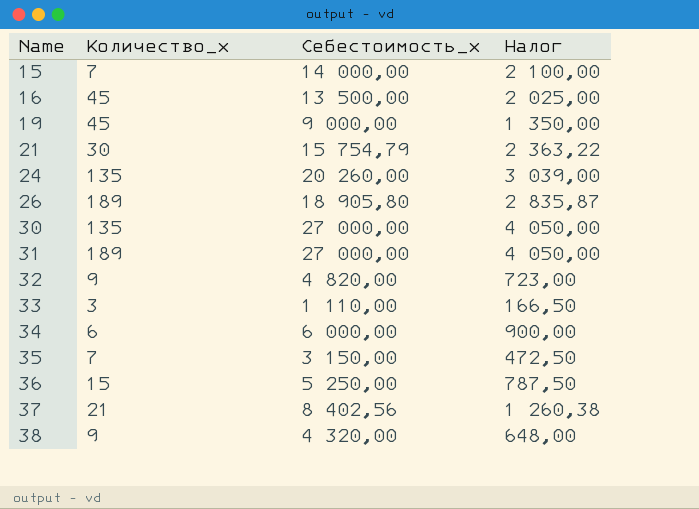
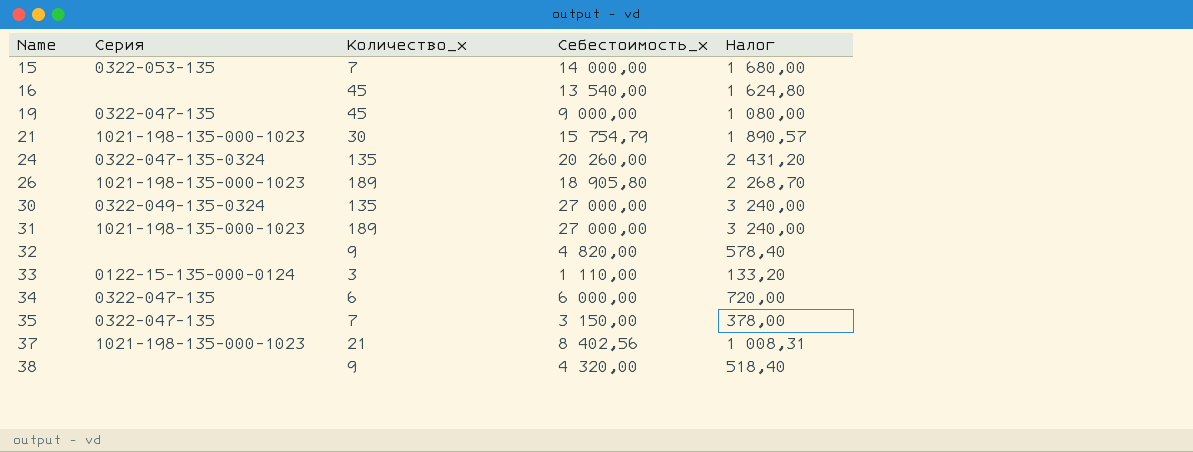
column Серия | position: none -> 2
column Налог | formula: [Себестоимость_x] * 0,15 -> [Себестоимость_x] * 0,12
row 36: 15 | 5 250,00 | 787,50 -> none
16 | Себестоимость_x: 13 500,00 -> 13 540,00

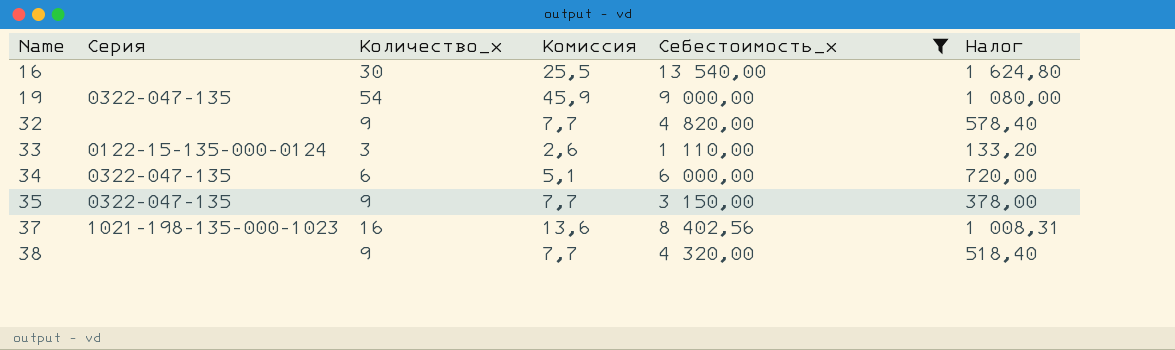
filter: none -> Себестоимость_x <= 13 540,00
column Комиссия | formula: none -> [Количество_x] * 0,85
16 | Количество_x: 45 -> 30
19 | Количество_x: 45 -> 54
35 | Количество_x: 7 -> 9
37 | Количество_x: 21 -> 16

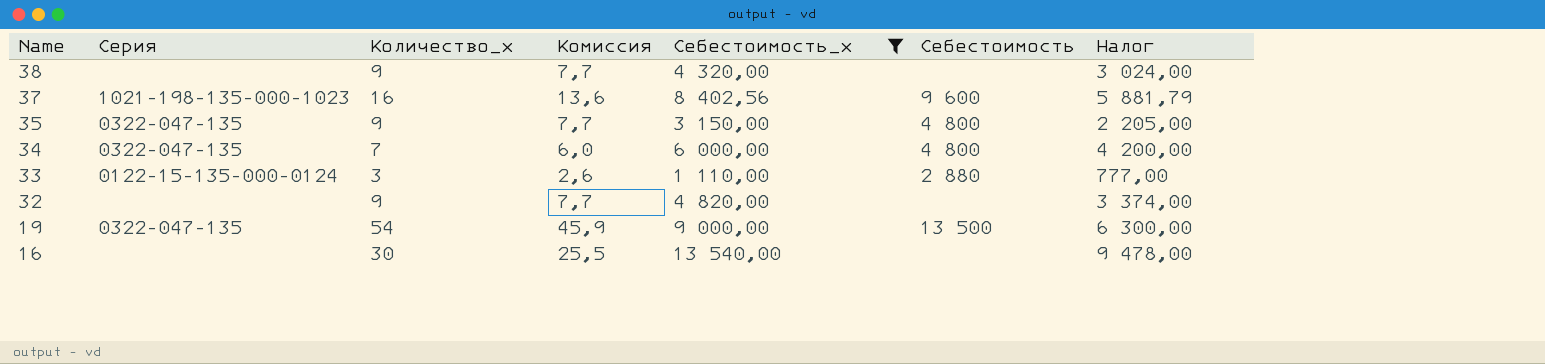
row order: Name ascending -> Name descending
column Себестоимость | position: none -> 6
column Налог | formula: [Себестоимость_x] * 0,12 -> [Себестоимость_x] * 0,7
34 | Количество_x: 6 -> 7
34 | Комиссия: 5,1 -> 6,0

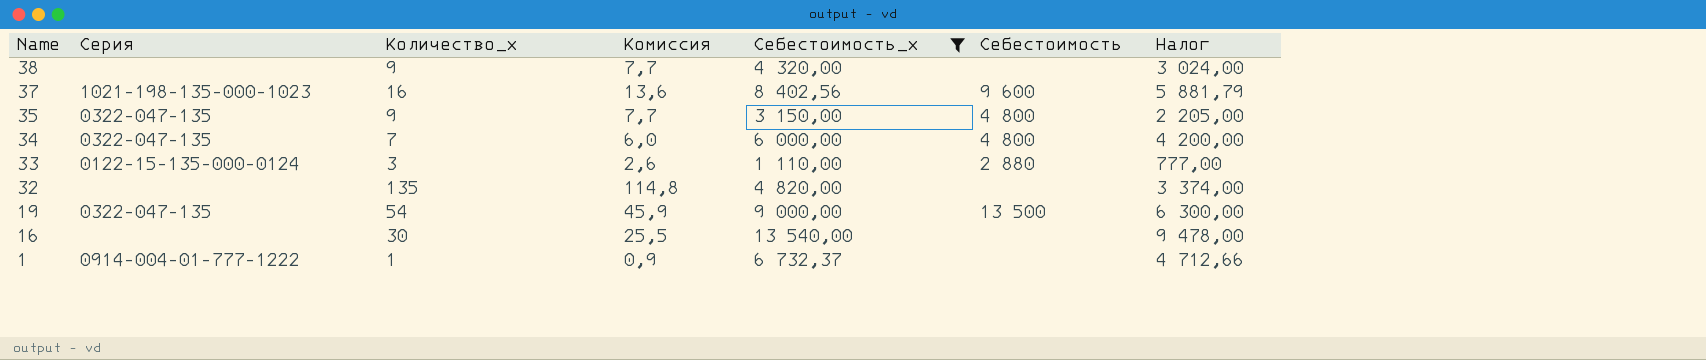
32 | Количество_x: 9 -> 135
32 | Комиссия: 7,7 -> 114,8
row 1: none -> 0914-004-01-777-1222 | 1 | 0,9 | 6 732,37 | none | 4 712,66

